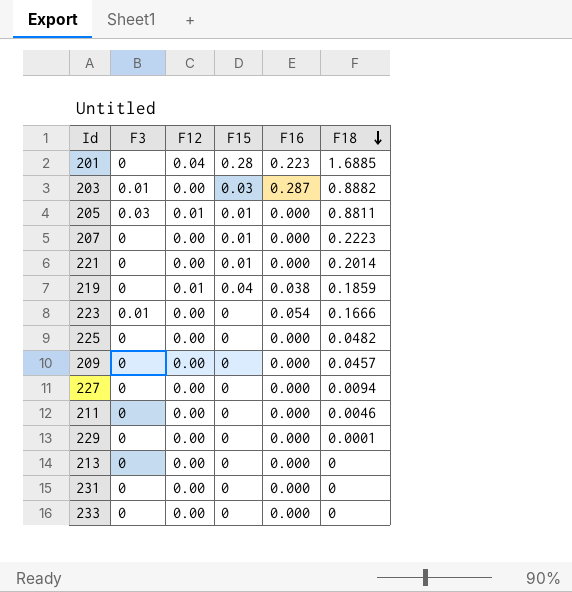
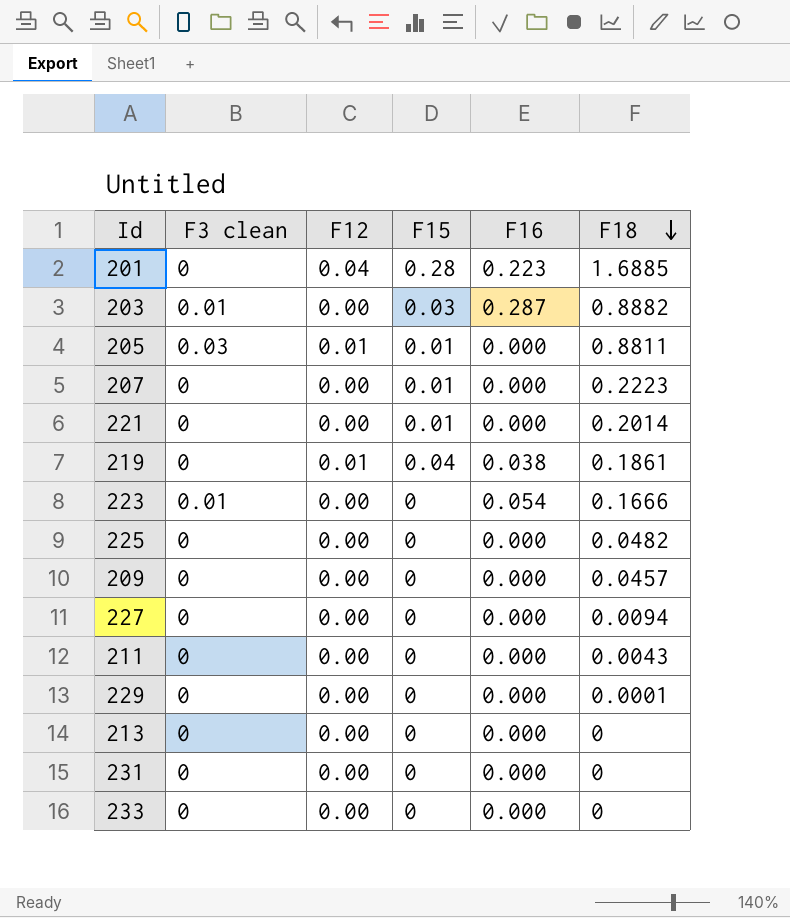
column name: F3 -> F3 clean
219 | F18: 0.1859 -> 0.1861
211 | F18: 0.0046 -> 0.0043

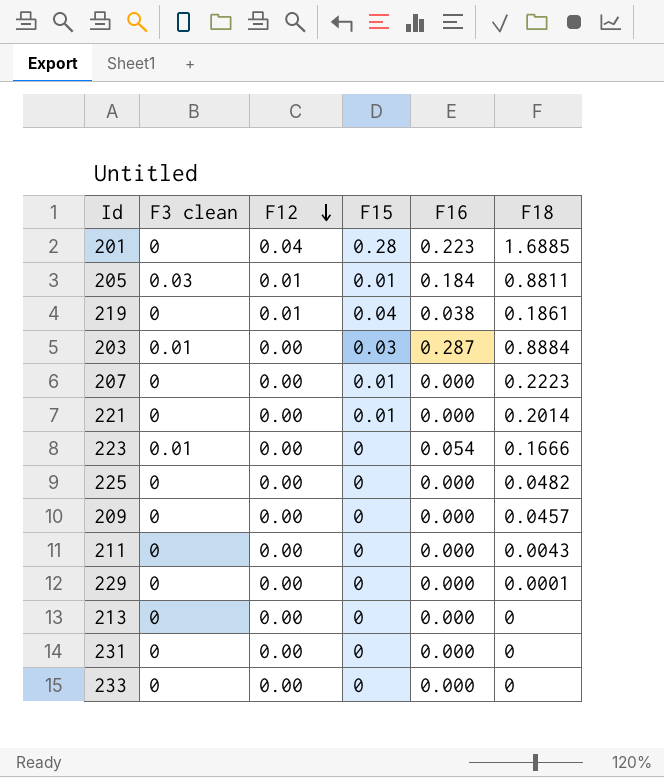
row order: F18 descending -> F12 descending
row 227: 0 | 0.00 | 0 | 0.000 | 0.0094 -> none
205 | F16: 0.000 -> 0.184
203 | F18: 0.8882 -> 0.8884

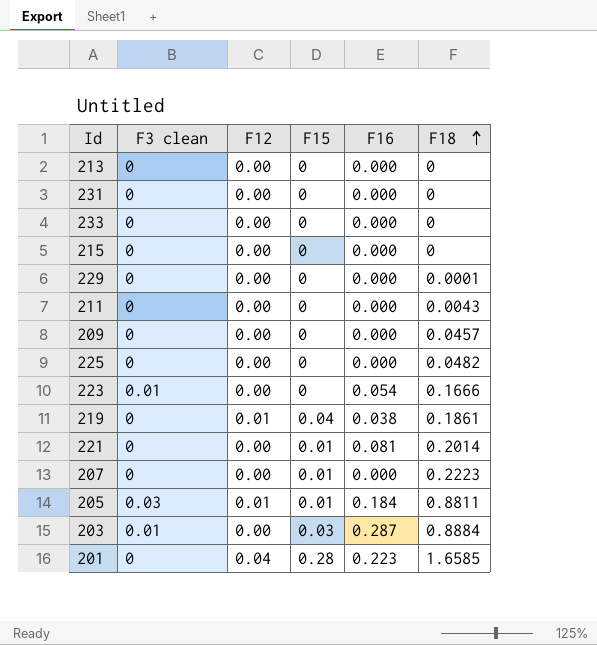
row order: F12 descending -> F18 ascending
row 215: none -> 0 | 0.00 | 0 | 0.000 | 0
221 | F16: 0.000 -> 0.081
201 | F18: 1.6885 -> 1.6585

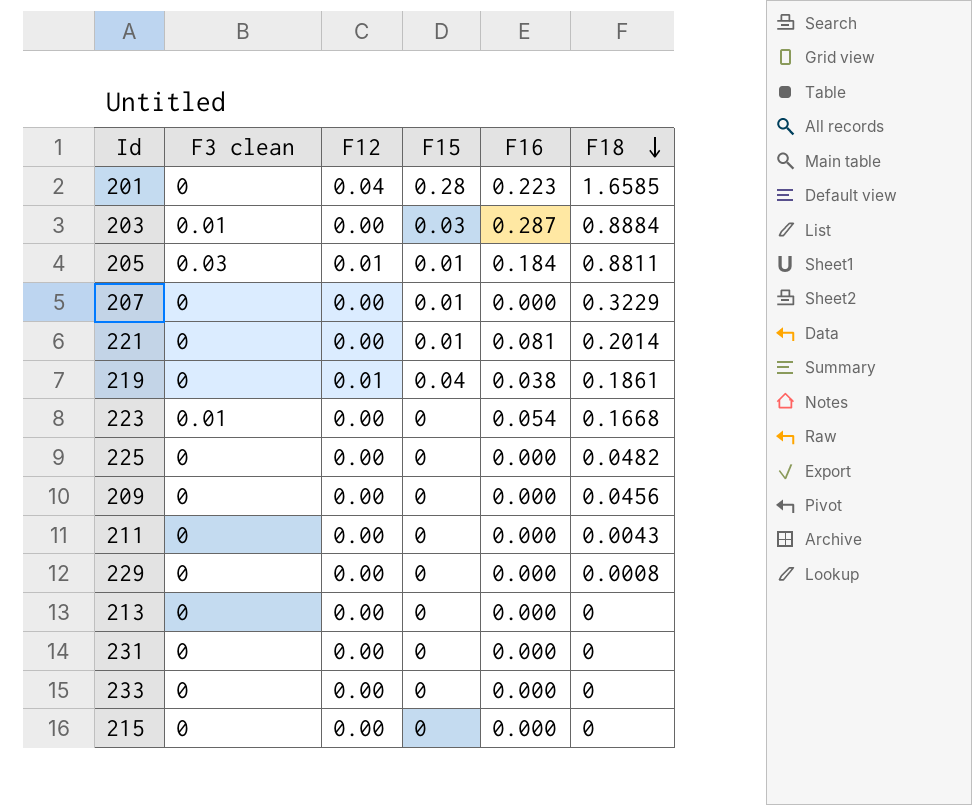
row order: F18 ascending -> F18 descending
207 | F18: 0.2223 -> 0.3229
223 | F18: 0.1666 -> 0.1668
209 | F18: 0.0457 -> 0.0456
229 | F18: 0.0001 -> 0.0008

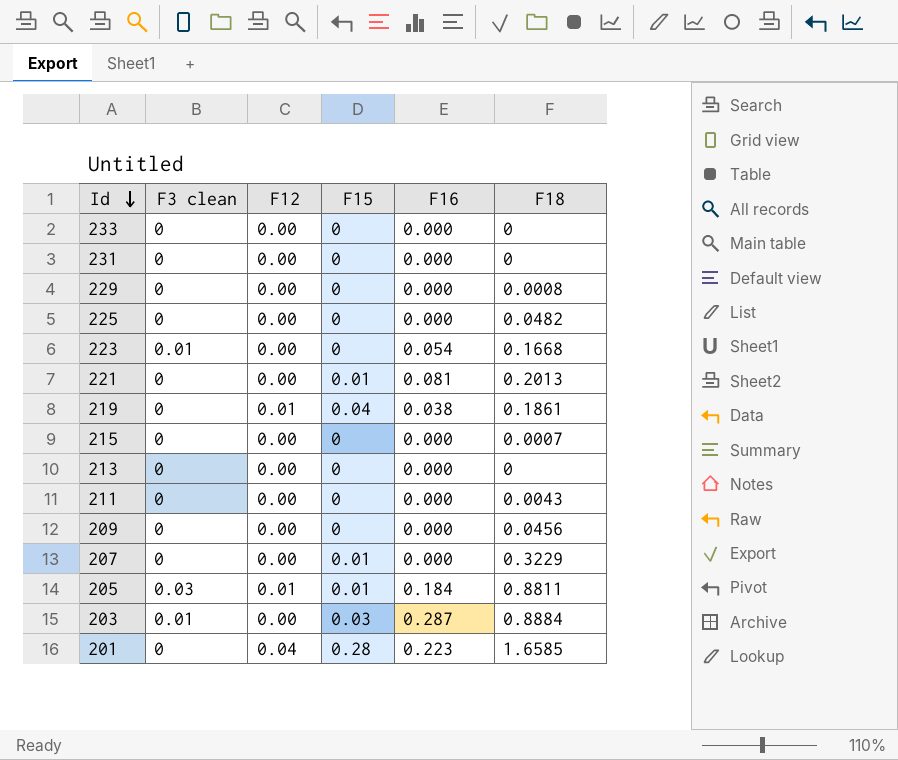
row order: F18 descending -> Id descending
221 | F18: 0.2014 -> 0.2013
215 | F18: 0 -> 0.0007

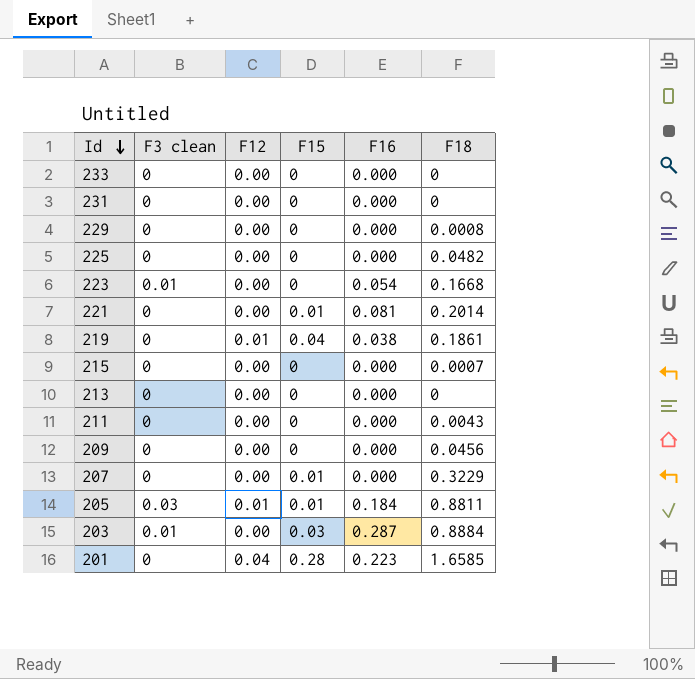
221 | F18: 0.2013 -> 0.2014

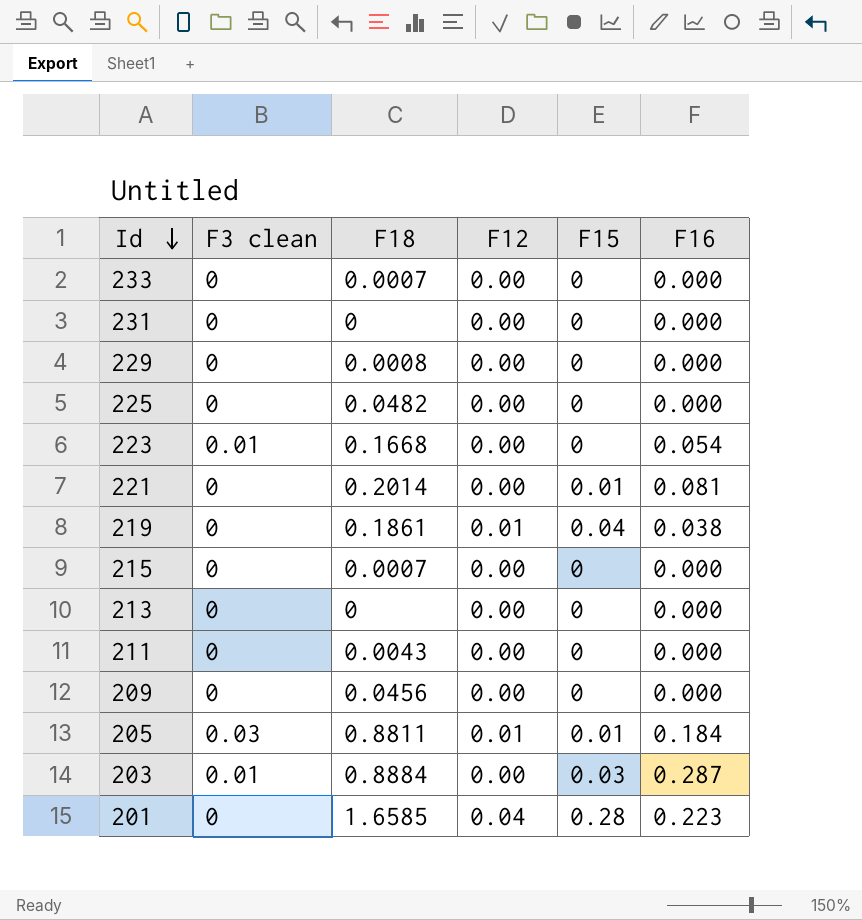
column F18 | position: 6 -> 3
row 207: 0 | 0.00 | 0.01 | 0.000 | 0.3229 -> none
233 | F18: 0 -> 0.0007

